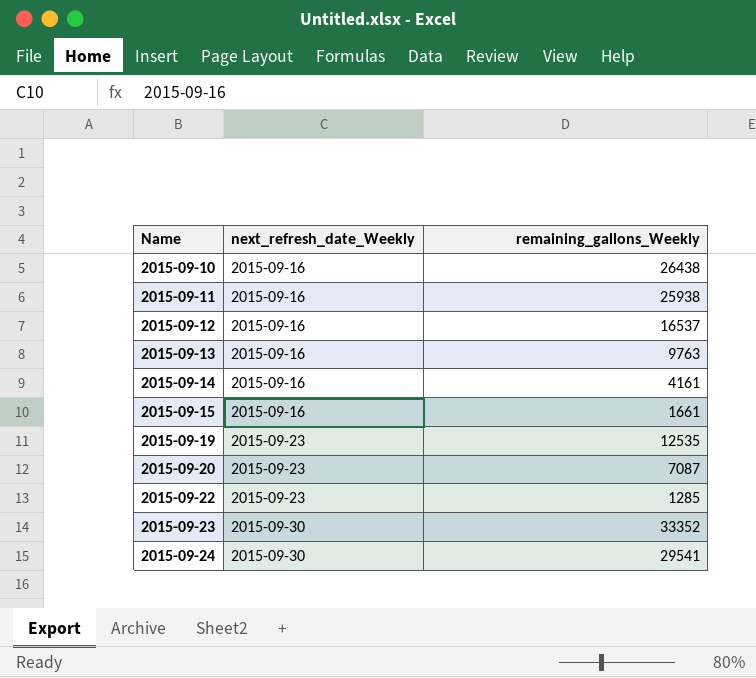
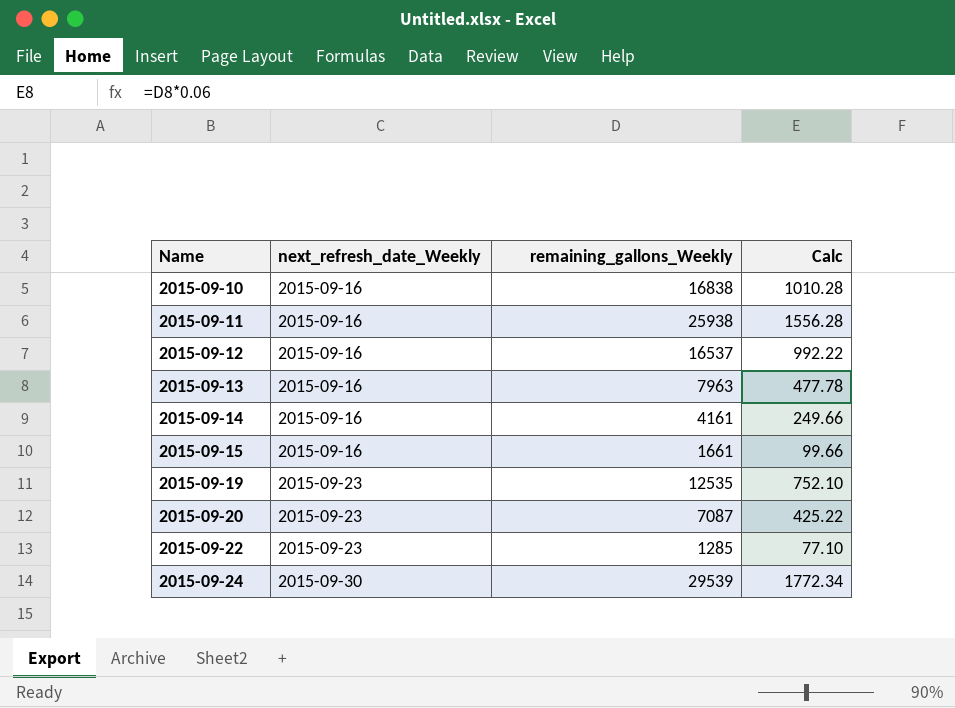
column Calc | formula: none -> [remaining_gallons_Weekly] * 0.06
row 2015-09-23: 2015-09-30 | 33352 -> none
2015-09-10 | remaining_gallons_Weekly: 26438 -> 16838
2015-09-13 | remaining_gallons_Weekly: 9763 -> 7963
2015-09-24 | remaining_gallons_Weekly: 29541 -> 29539

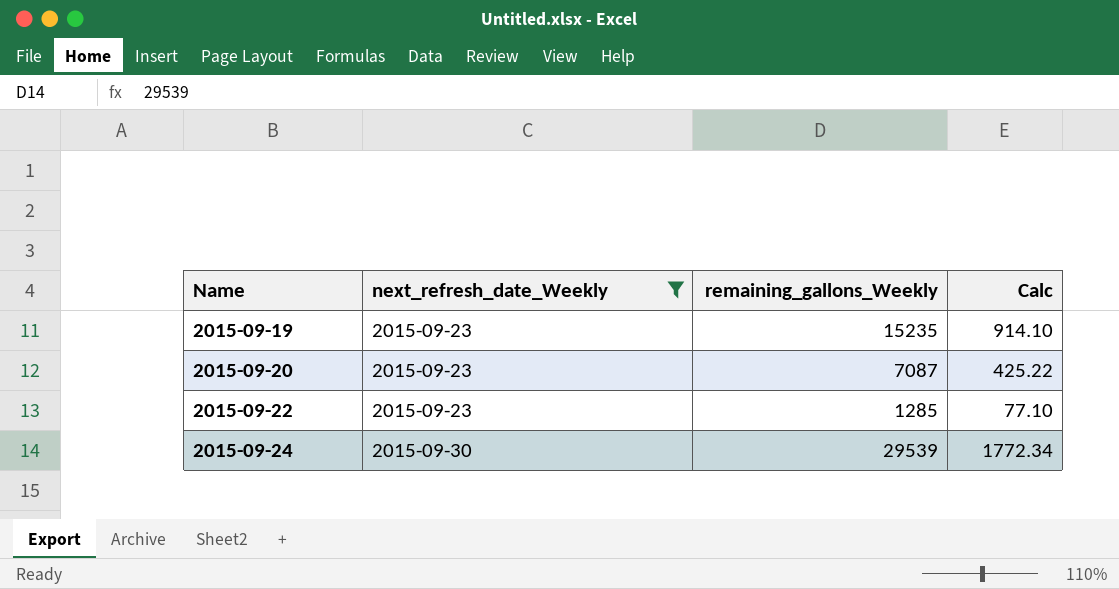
filter: none -> next_refresh_date_Weekly != 2015-09-16
2015-09-19 | remaining_gallons_Weekly: 12535 -> 15235
2015-09-19 | Calc: 752.10 -> 914.10

